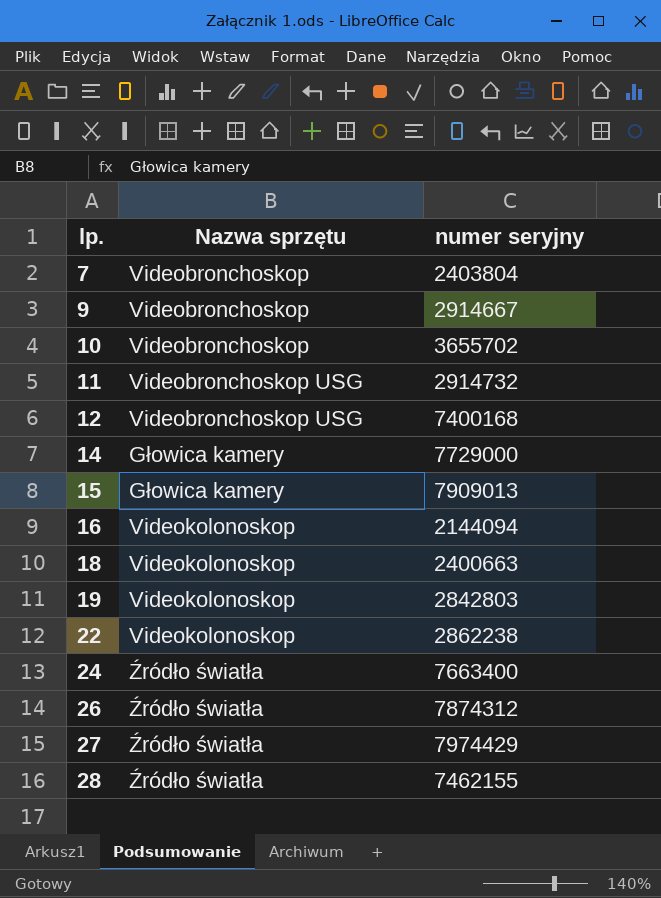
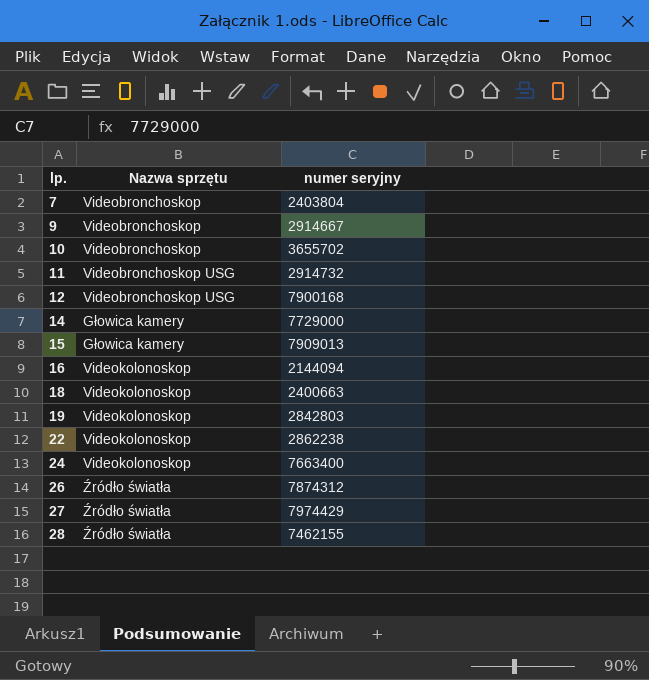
12 | numer seryjny: 7400168 -> 7900168
24 | Nazwa sprzętu: Źródło światła -> Videokolonoskop

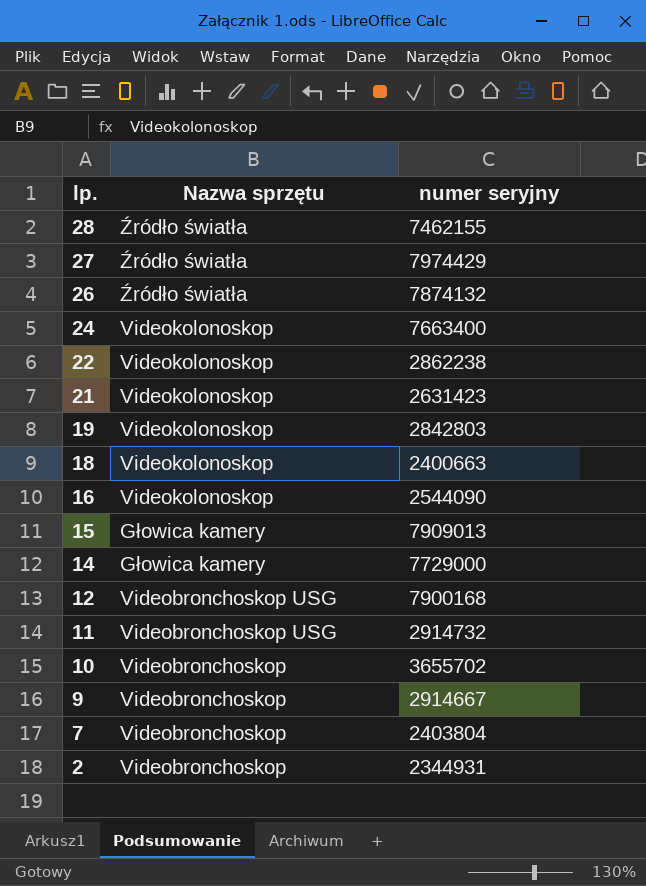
row order: lp. ascending -> lp. descending
26 | numer seryjny: 7874312 -> 7874132
row 21: none -> Videokolonoskop | 2631423
16 | numer seryjny: 2144094 -> 2544090
row 2: none -> Videobronchoskop | 2344931

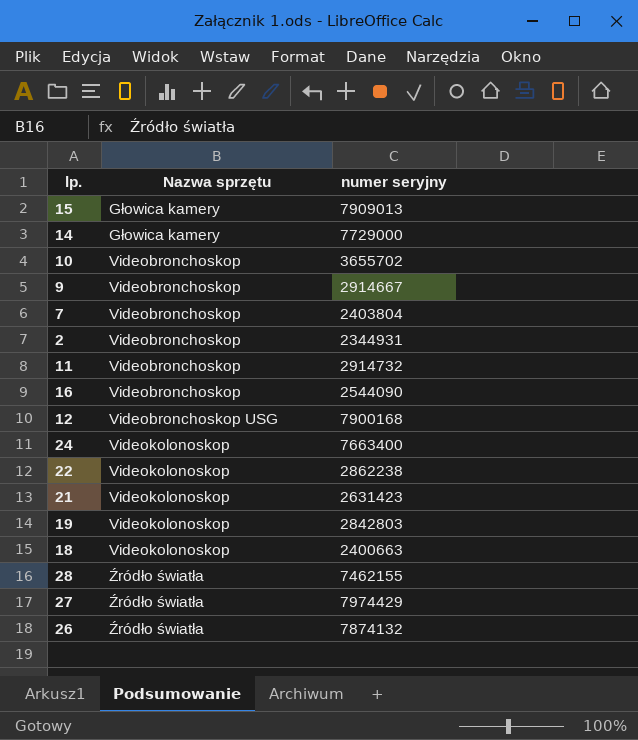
row order: lp. descending -> Nazwa sprzętu ascending
11 | Nazwa sprzętu: Videobronchoskop USG -> Videobronchoskop
16 | Nazwa sprzętu: Videokolonoskop -> Videobronchoskop

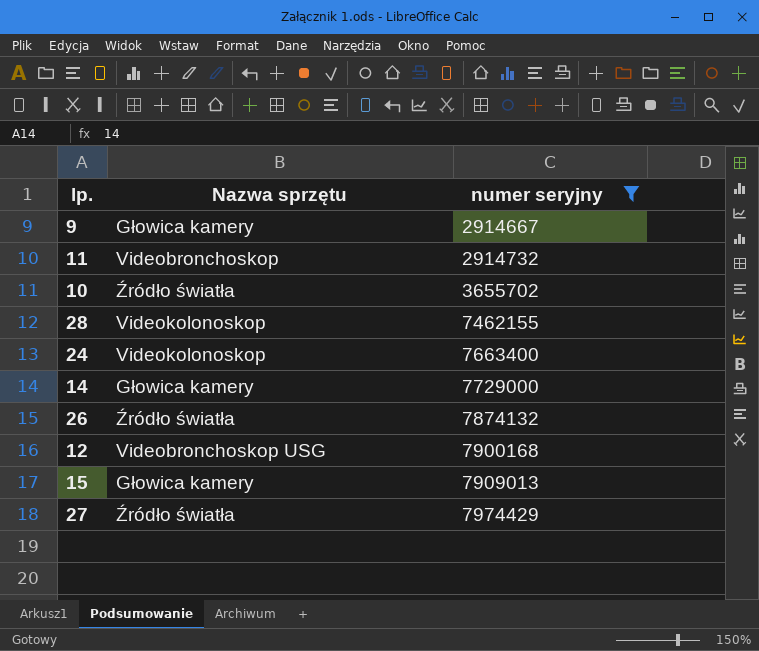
filter: none -> numer seryjny >= 2914667
row order: Nazwa sprzętu ascending -> numer seryjny ascending
9 | Nazwa sprzętu: Videobronchoskop -> Głowica kamery
10 | Nazwa sprzętu: Videobronchoskop -> Źródło światła
28 | Nazwa sprzętu: Źródło światła -> Videokolonoskop

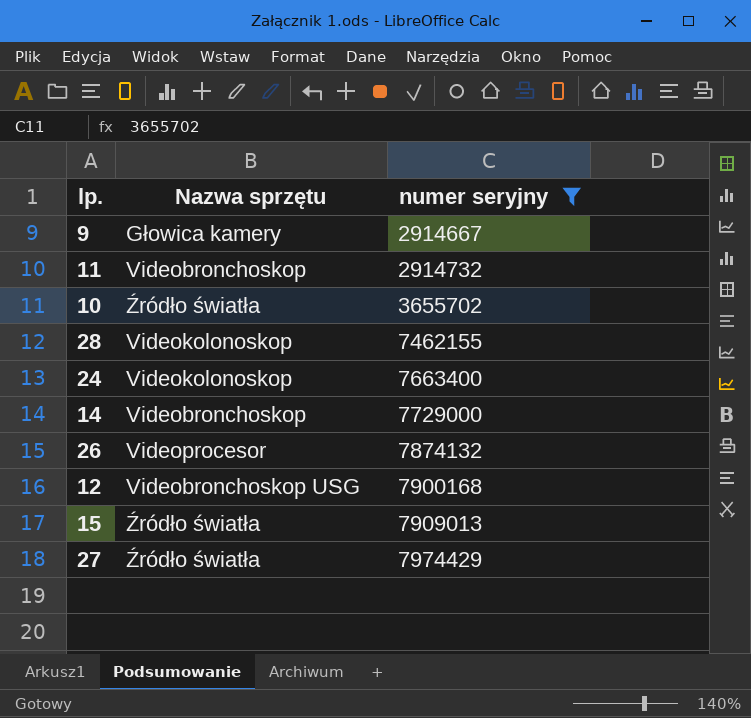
14 | Nazwa sprzętu: Głowica kamery -> Videobronchoskop
26 | Nazwa sprzętu: Źródło światła -> Videoprocesor
15 | Nazwa sprzętu: Głowica kamery -> Źródło światła

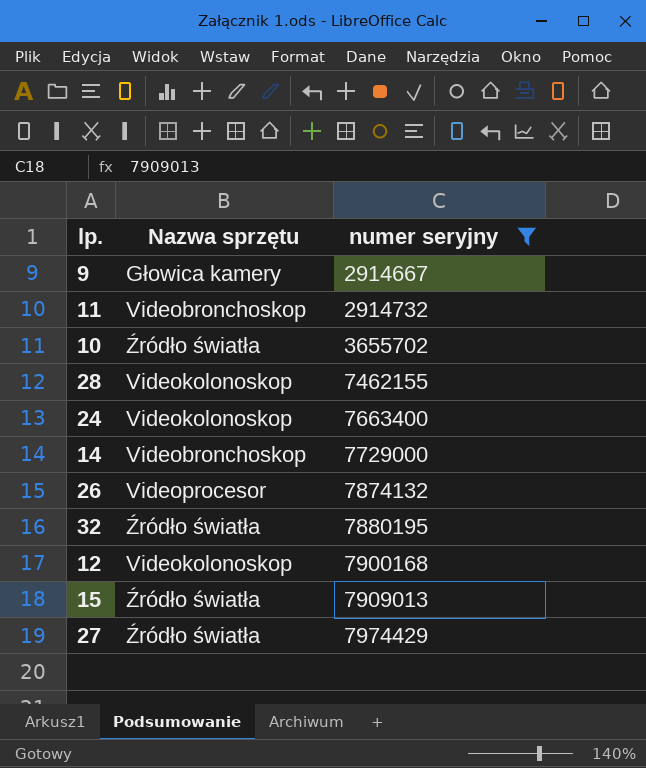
row 32: none -> Źródło światła | 7880195
12 | Nazwa sprzętu: Videobronchoskop USG -> Videokolonoskop

